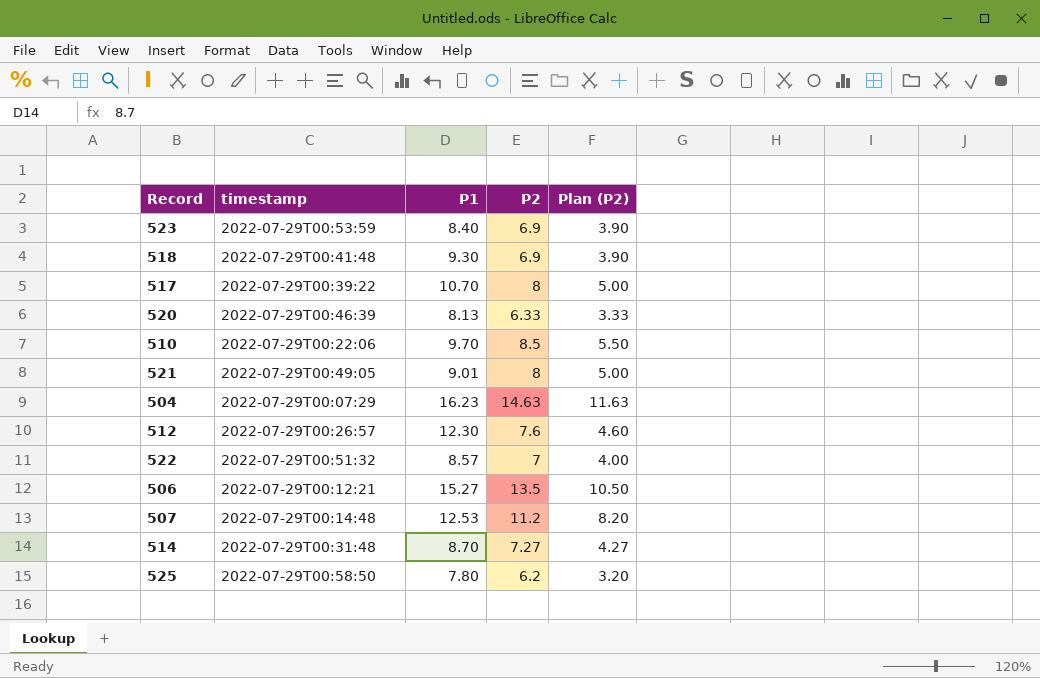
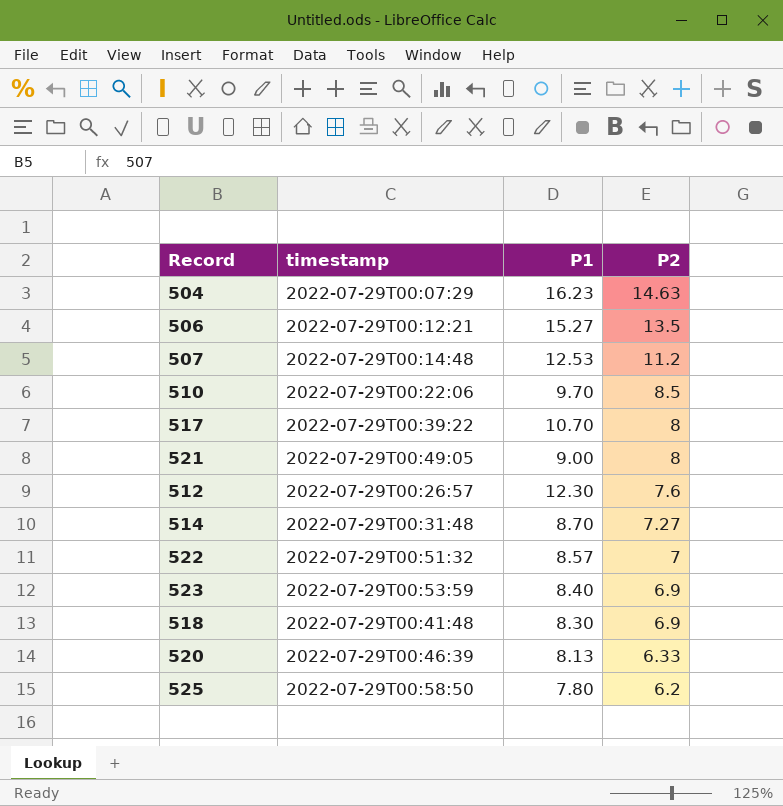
row order: none -> P2 descending
column Plan (P2) | formula: [P2] - 3 -> none
521 | P1: 9.01 -> 9.00
518 | P1: 9.30 -> 8.30

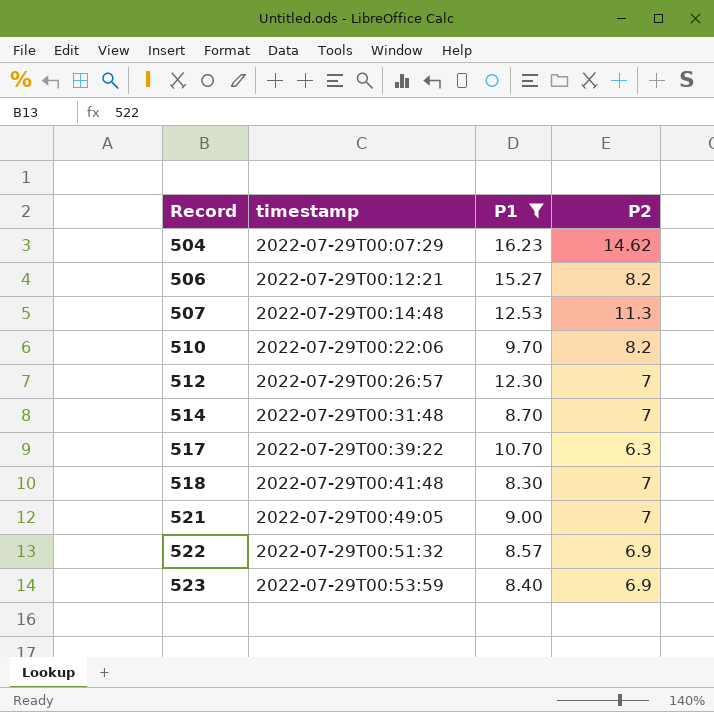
filter: none -> P1 >= 8.30
row order: P2 descending -> Record ascending
504 | P2: 14.63 -> 14.62
506 | P2: 13.5 -> 8.2
507 | P2: 11.2 -> 11.3
510 | P2: 8.5 -> 8.2
512 | P2: 7.6 -> 7
514 | P2: 7.27 -> 7
517 | P2: 8 -> 6.3
518 | P2: 6.9 -> 7
521 | P2: 8 -> 7
522 | P2: 7 -> 6.9

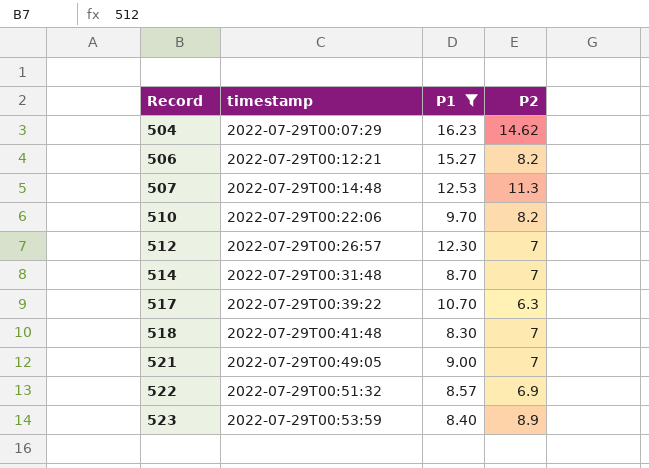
523 | P2: 6.9 -> 8.9

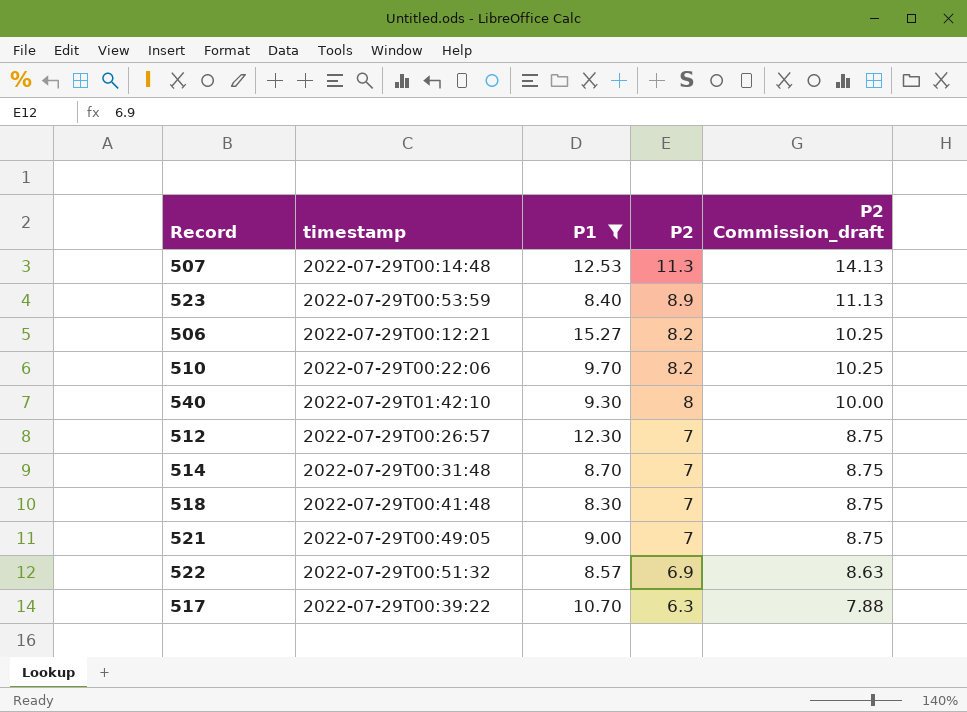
row order: Record ascending -> P2 descending
column P2 Commission_draft | formula: none -> [P2] * 1.25
row 504: 2022-07-29T00:07:29 | 16.23 | 14.62 -> none
row 540: none -> 2022-07-29T01:42:10 | 9.30 | 8 | 10.00

